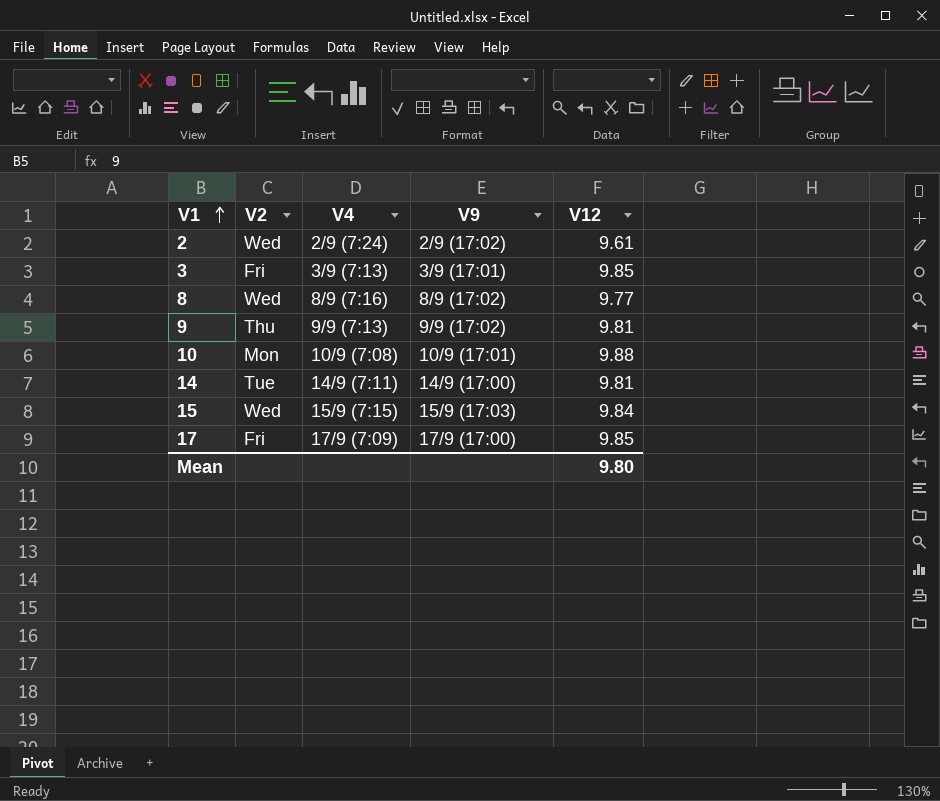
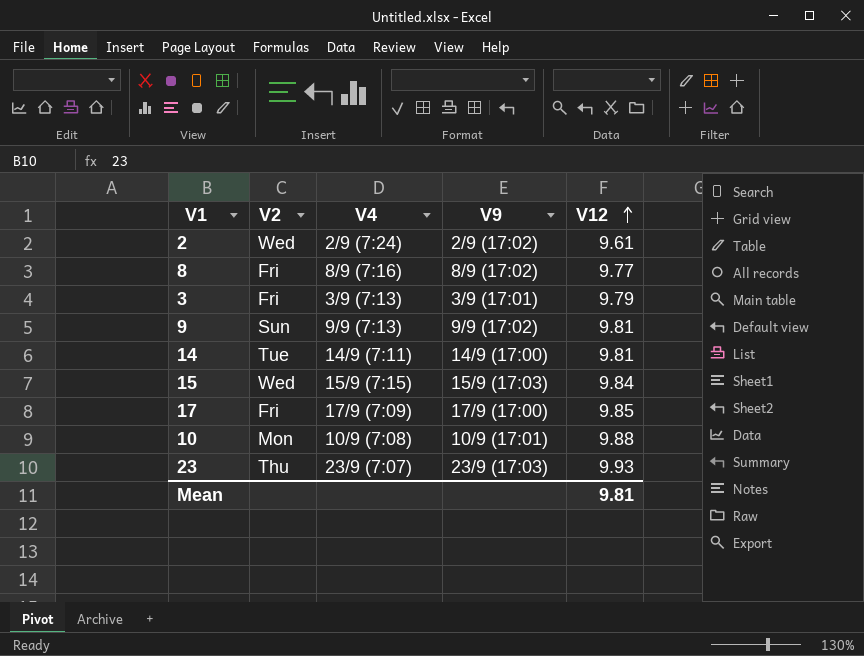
row order: V1 ascending -> V12 ascending
8 | V2: Wed -> Fri
3 | V12: 9.85 -> 9.79
9 | V2: Thu -> Sun
row 23: none -> Thu | 23/9 (7:07) | 23/9 (17:03) | 9.93
Mean | V12: 9.80 -> 9.81

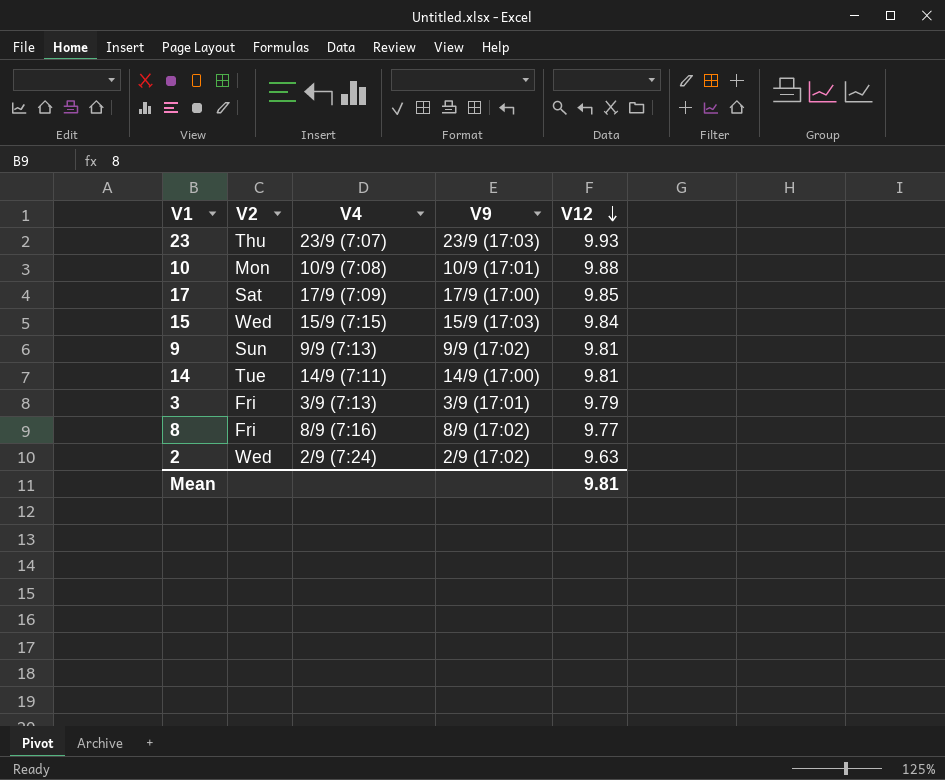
row order: V12 ascending -> V12 descending
17 | V2: Fri -> Sat
2 | V12: 9.61 -> 9.63

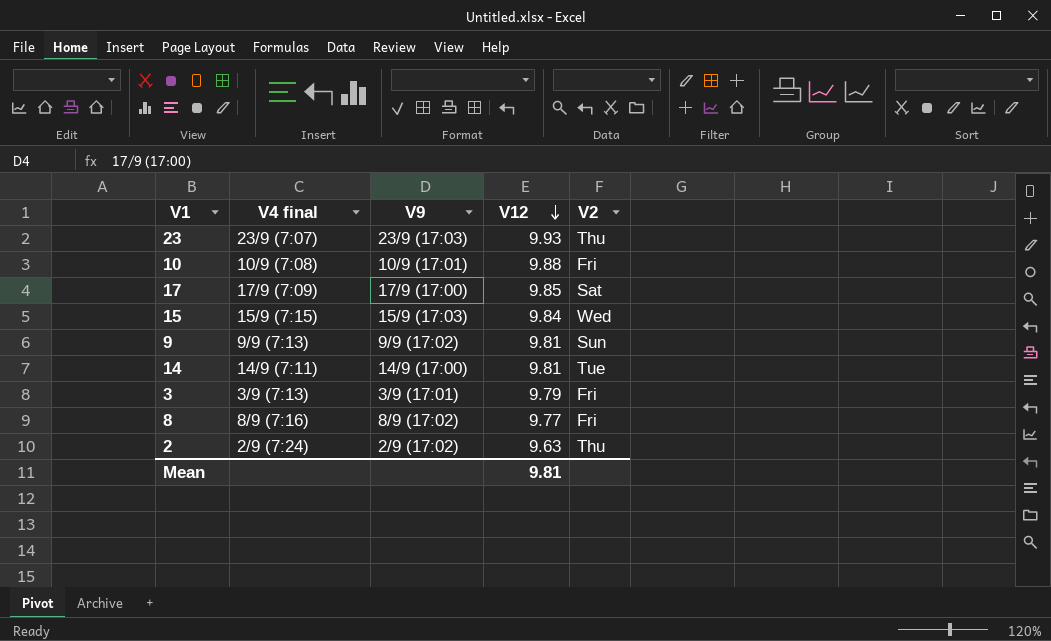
column name: V4 -> V4 final
column V2 | position: 2 -> 5
10 | V2: Mon -> Fri
2 | V2: Wed -> Thu

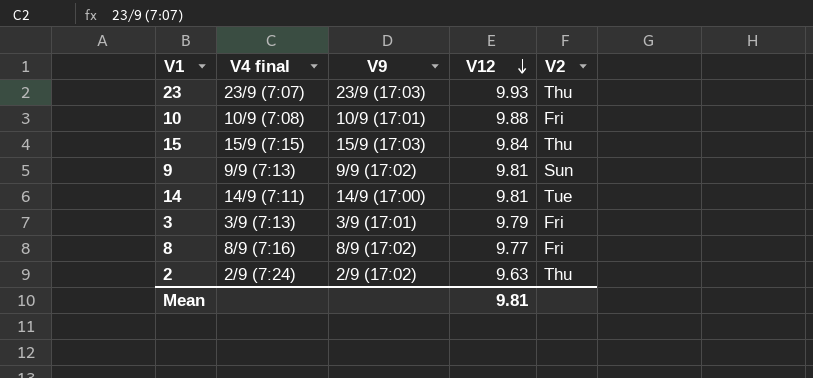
row 17: 17/9 (7:09) | 17/9 (17:00) | 9.85 | Sat -> none
15 | V2: Wed -> Thu

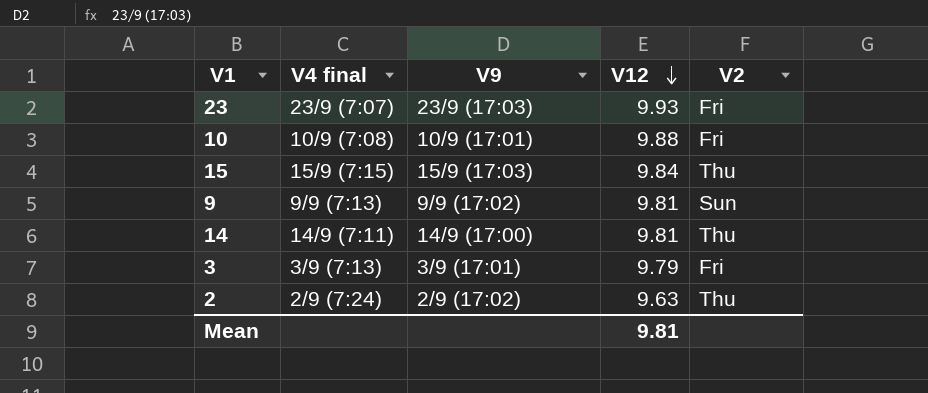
row 8: 8/9 (7:16) | 8/9 (17:02) | 9.77 | Fri -> none
23 | V2: Thu -> Fri
14 | V2: Tue -> Thu

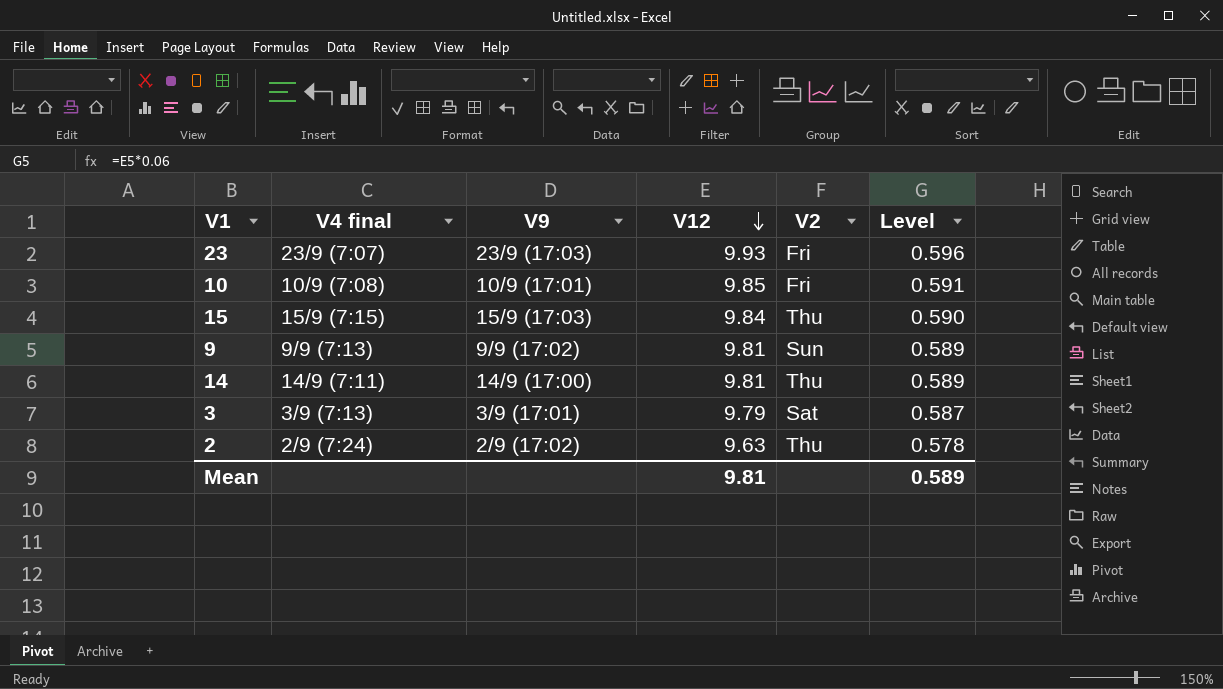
column Level | formula: none -> [V12] * 0.06
10 | V12: 9.88 -> 9.85
3 | V2: Fri -> Sat

